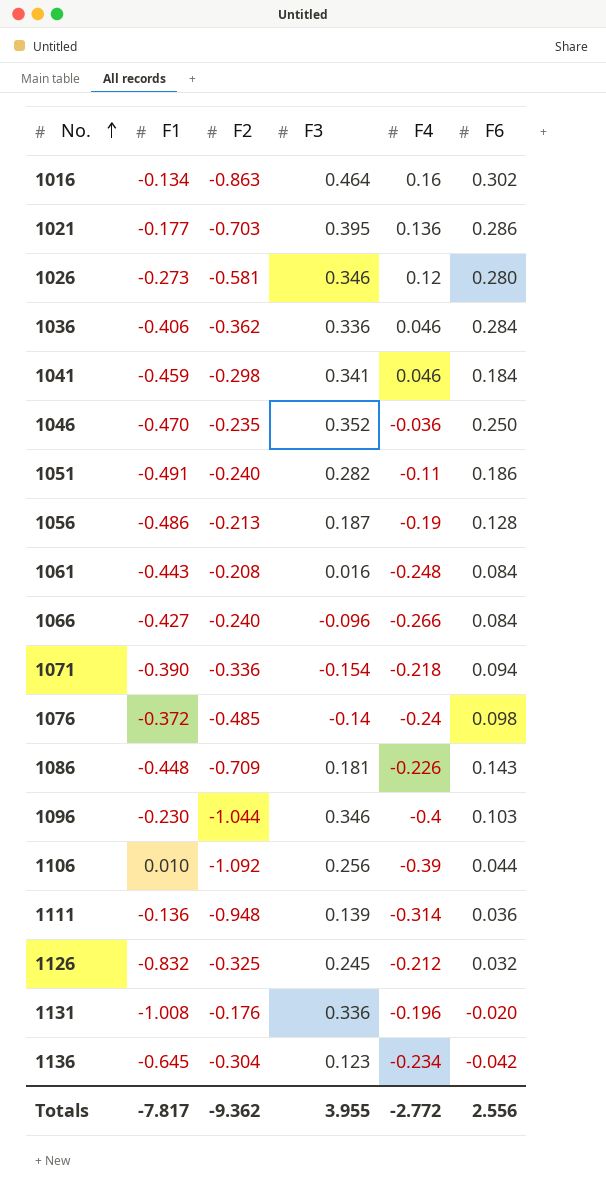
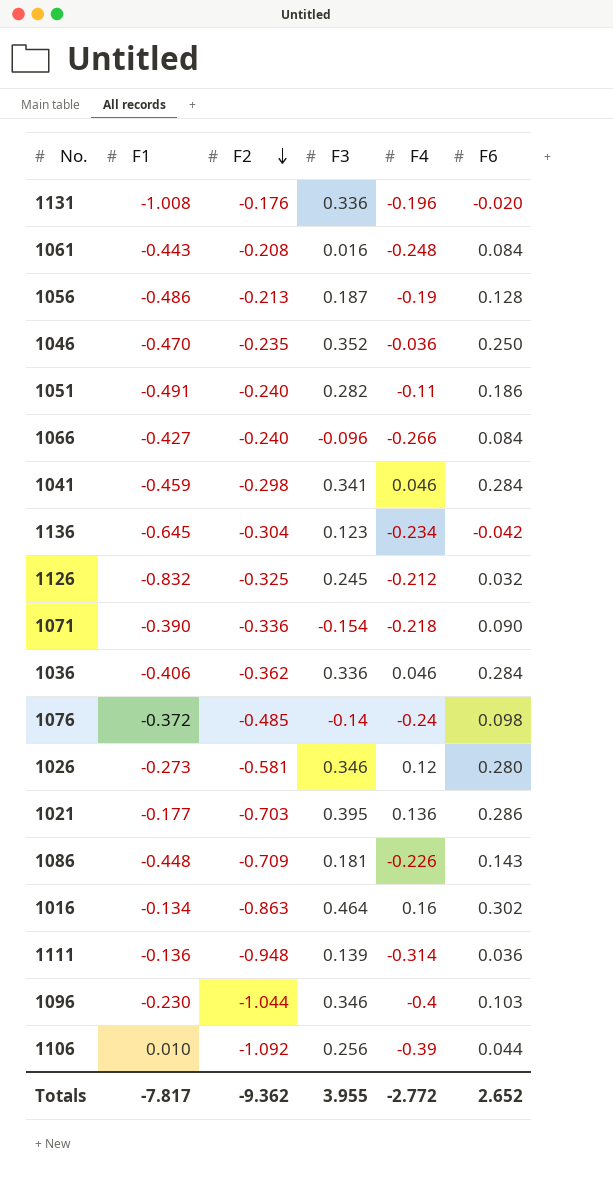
row order: No. ascending -> F2 descending
1041 | F6: 0.184 -> 0.284
1071 | F6: 0.094 -> 0.090
Totals | F6: 2.556 -> 2.652

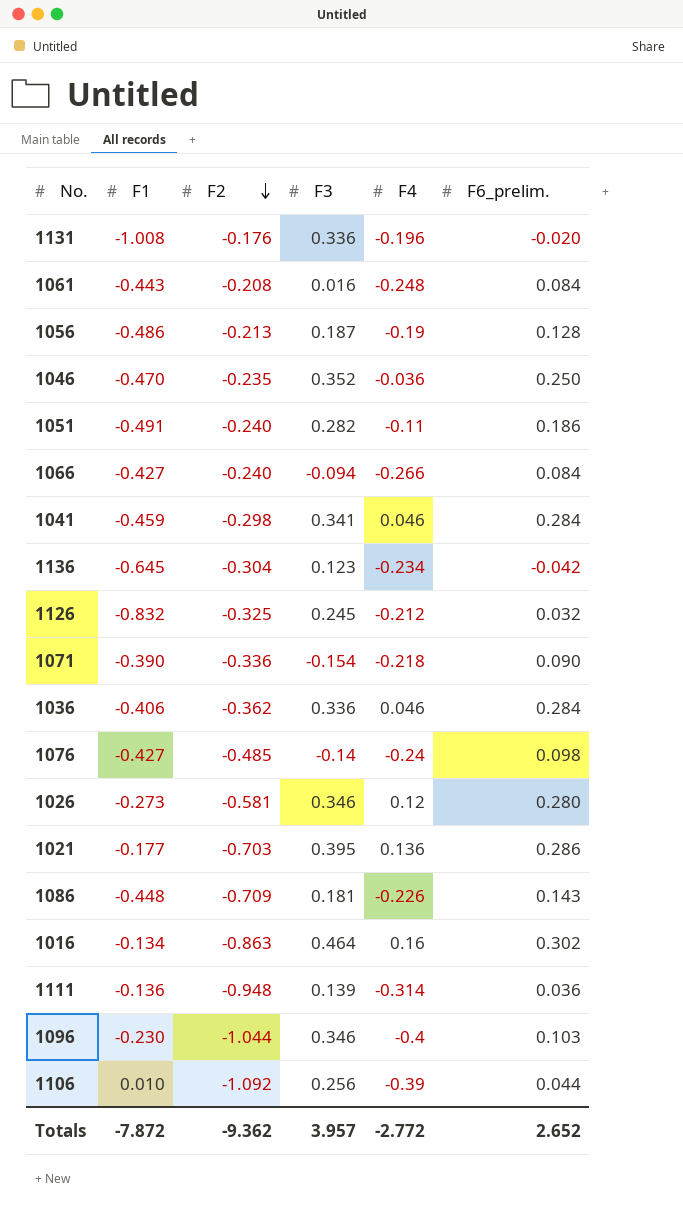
column name: F6 -> F6_prelim.
1066 | F3: -0.096 -> -0.094
1076 | F1: -0.372 -> -0.427
Totals | F1: -7.817 -> -7.872
Totals | F3: 3.955 -> 3.957

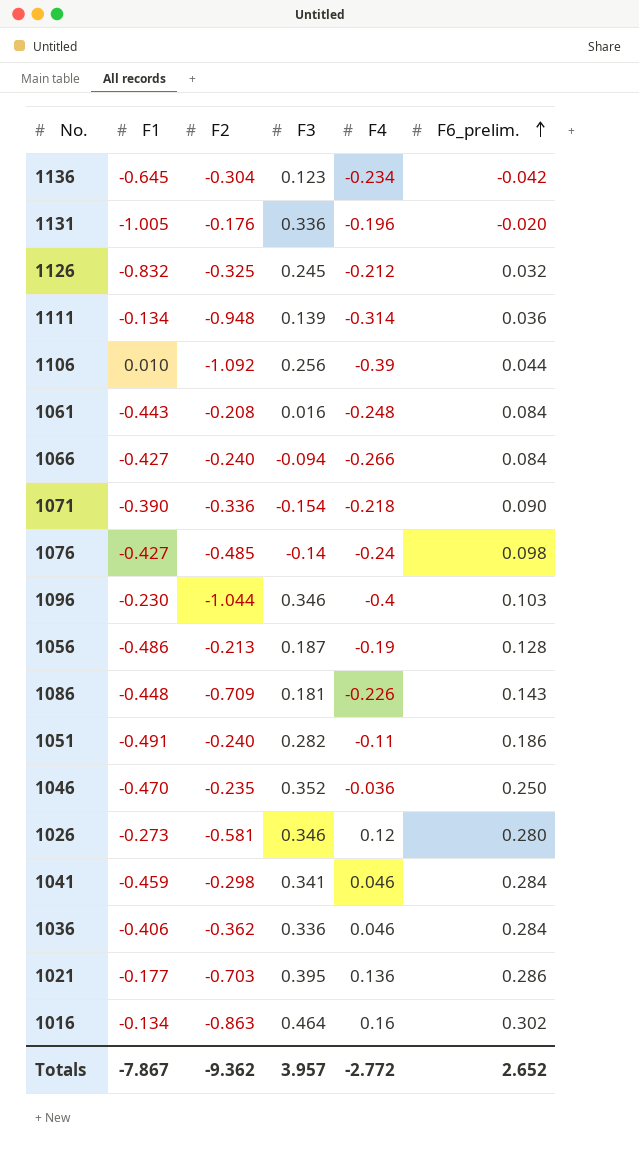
row order: F2 descending -> F6_prelim. ascending
1131 | F1: -1.008 -> -1.005
1111 | F1: -0.136 -> -0.134
Totals | F1: -7.872 -> -7.867

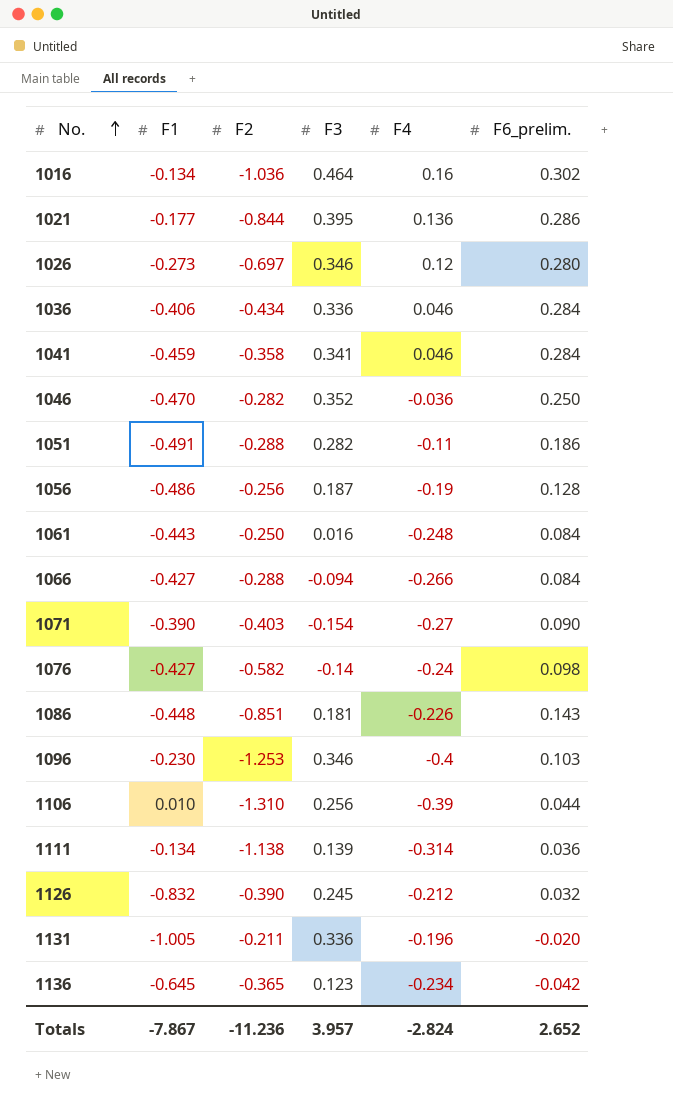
row order: F6_prelim. ascending -> No. ascending
1016 | F2: -0.863 -> -1.036
1021 | F2: -0.703 -> -0.844
1026 | F2: -0.581 -> -0.697
1036 | F2: -0.362 -> -0.434
1041 | F2: -0.298 -> -0.358
1046 | F2: -0.235 -> -0.282
1051 | F2: -0.240 -> -0.288
1056 | F2: -0.213 -> -0.256
1061 | F2: -0.208 -> -0.250
1066 | F2: -0.240 -> -0.288
1071 | F2: -0.336 -> -0.403
1071 | F4: -0.218 -> -0.27
1076 | F2: -0.485 -> -0.582
1086 | F2: -0.709 -> -0.851
1096 | F2: -1.044 -> -1.253
1106 | F2: -1.092 -> -1.310
1111 | F2: -0.948 -> -1.138
1126 | F2: -0.325 -> -0.390
1131 | F2: -0.176 -> -0.211
1136 | F2: -0.304 -> -0.365
Totals | F2: -9.362 -> -11.236
Totals | F4: -2.772 -> -2.824

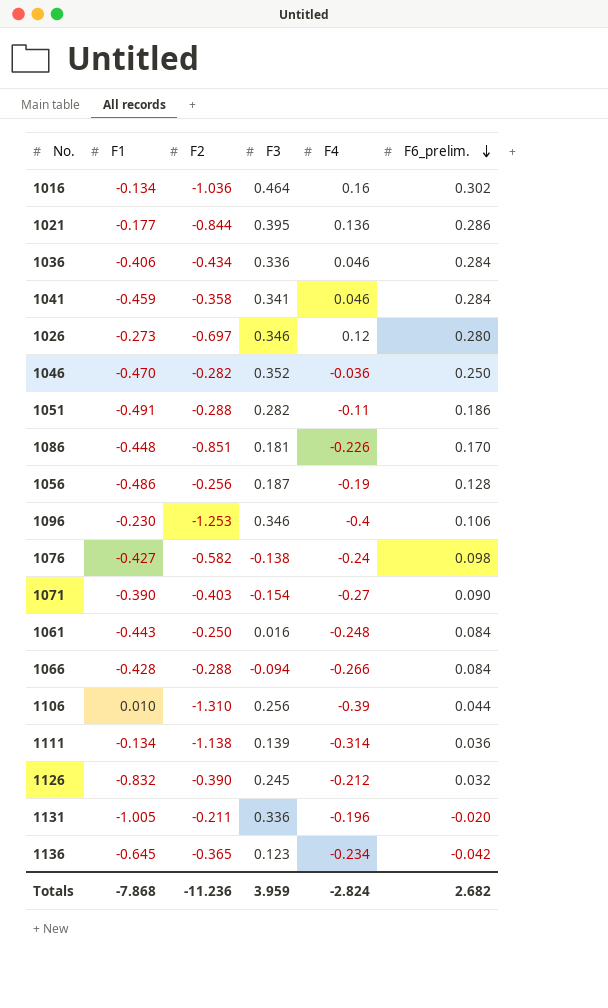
row order: No. ascending -> F6_prelim. descending
1086 | F6_prelim.: 0.143 -> 0.170
1096 | F6_prelim.: 0.103 -> 0.106
1076 | F3: -0.14 -> -0.138
1066 | F1: -0.427 -> -0.428
Totals | F1: -7.867 -> -7.868
Totals | F3: 3.957 -> 3.959
Totals | F6_prelim.: 2.652 -> 2.682

